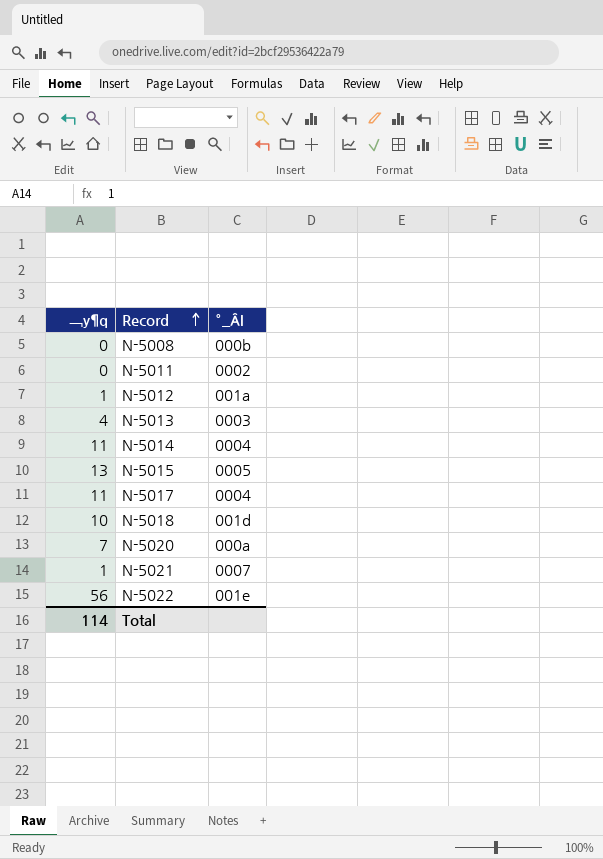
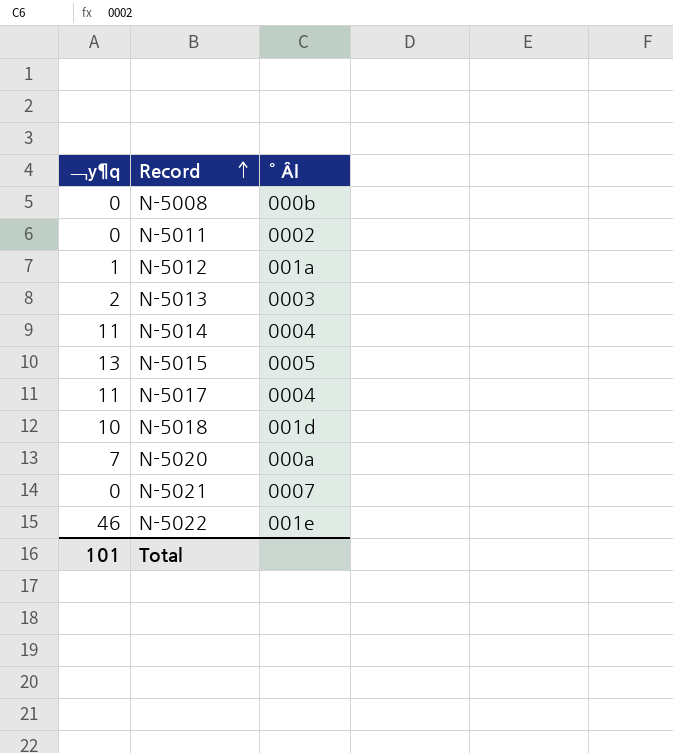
column name: °_ÂI -> ° ÂI
N-5013 | ¬y¶q: 4 -> 2
N-5021 | ¬y¶q: 1 -> 0
N-5022 | ¬y¶q: 56 -> 46
Total | ¬y¶q: 114 -> 101

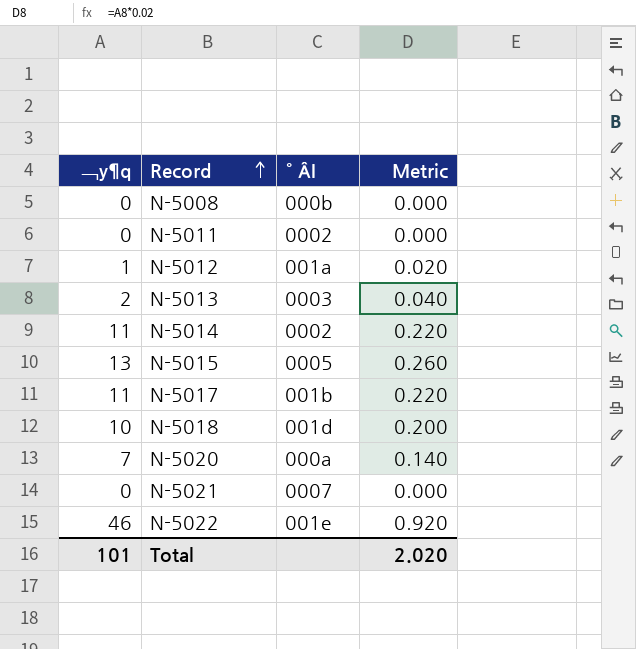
column Metric | formula: none -> [¬y¶q] * 0.02
N-5014 | ° ÂI: 0004 -> 0002
N-5017 | ° ÂI: 0004 -> 001b

